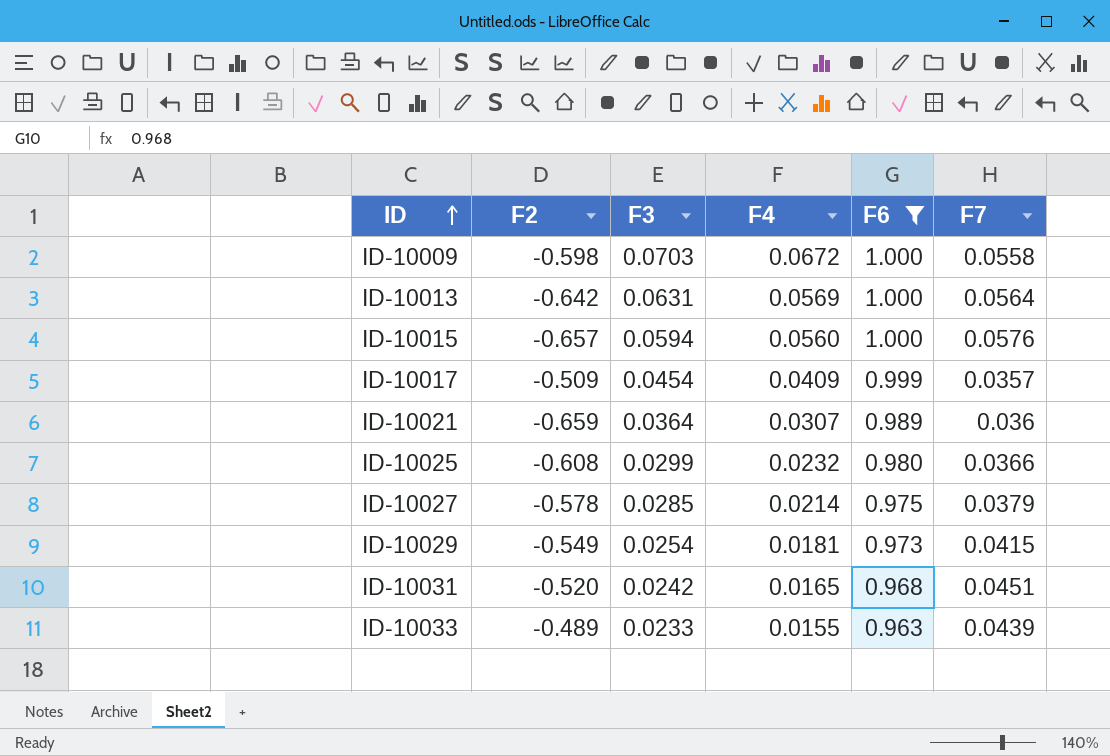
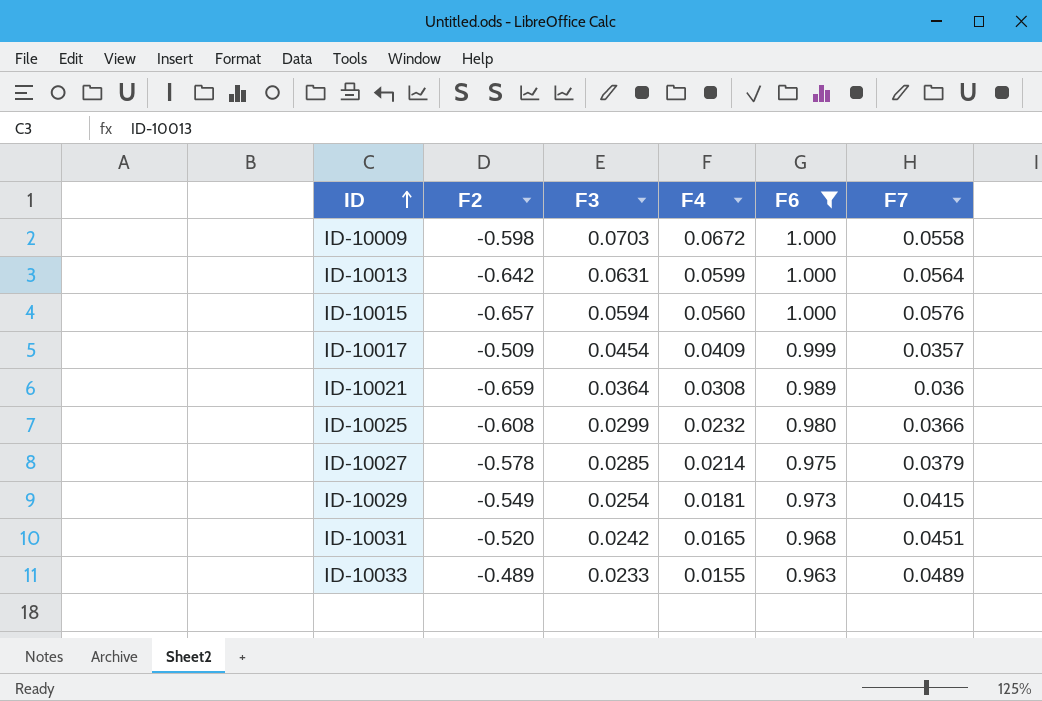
ID-10013 | F4: 0.0569 -> 0.0599
ID-10021 | F4: 0.0307 -> 0.0308
ID-10033 | F7: 0.0439 -> 0.0489

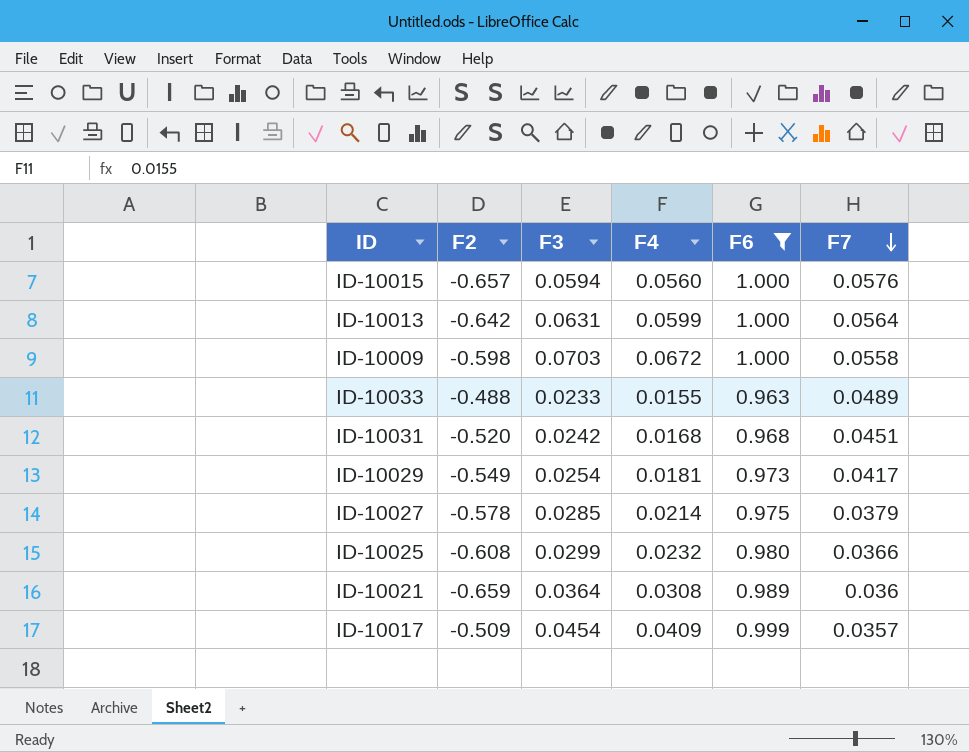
row order: ID ascending -> F7 descending
ID-10033 | F2: -0.489 -> -0.488
ID-10031 | F4: 0.0165 -> 0.0168
ID-10029 | F7: 0.0415 -> 0.0417

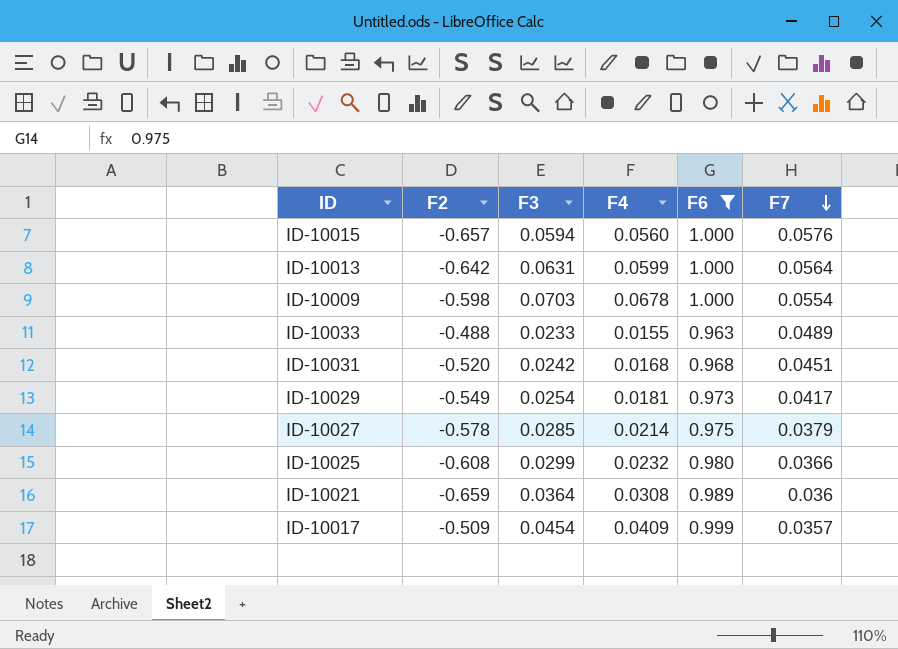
ID-10009 | F4: 0.0672 -> 0.0678
ID-10009 | F7: 0.0558 -> 0.0554

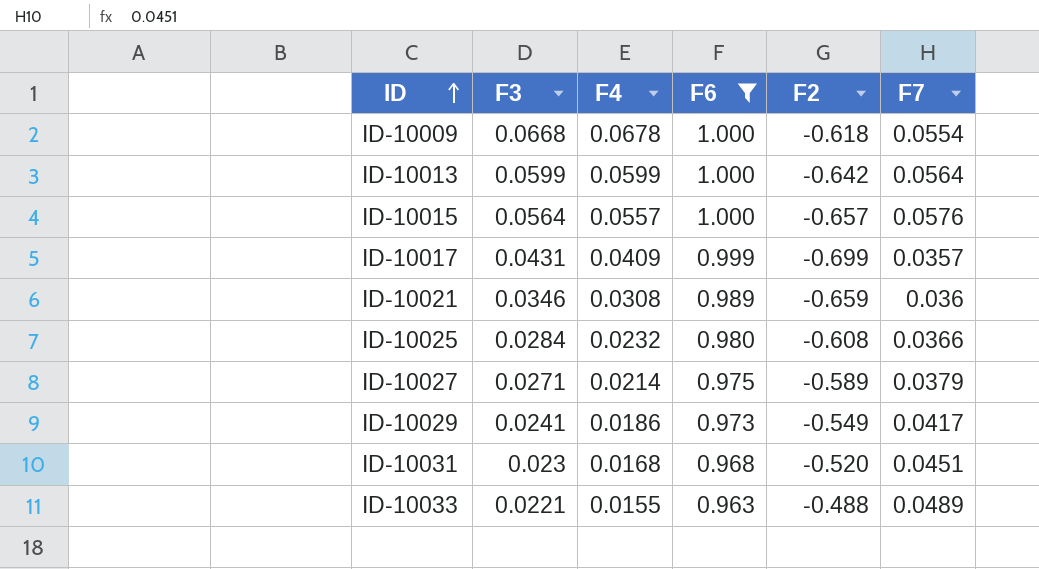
row order: F7 descending -> ID ascending
column F2 | position: 2 -> 5
ID-10009 | F3: 0.0703 -> 0.0668
ID-10009 | F2: -0.598 -> -0.618
ID-10013 | F3: 0.0631 -> 0.0599
ID-10015 | F3: 0.0594 -> 0.0564
ID-10015 | F4: 0.0560 -> 0.0557
ID-10017 | F3: 0.0454 -> 0.0431
ID-10017 | F2: -0.509 -> -0.699
ID-10021 | F3: 0.0364 -> 0.0346
ID-10025 | F3: 0.0299 -> 0.0284
ID-10027 | F3: 0.0285 -> 0.0271
ID-10027 | F2: -0.578 -> -0.589
ID-10029 | F3: 0.0254 -> 0.0241
ID-10029 | F4: 0.0181 -> 0.0186
ID-10031 | F3: 0.0242 -> 0.023
ID-10033 | F3: 0.0233 -> 0.0221

